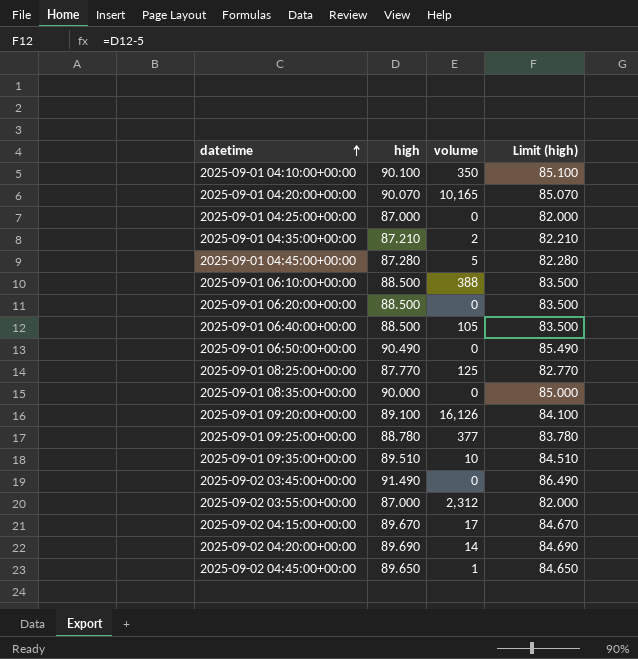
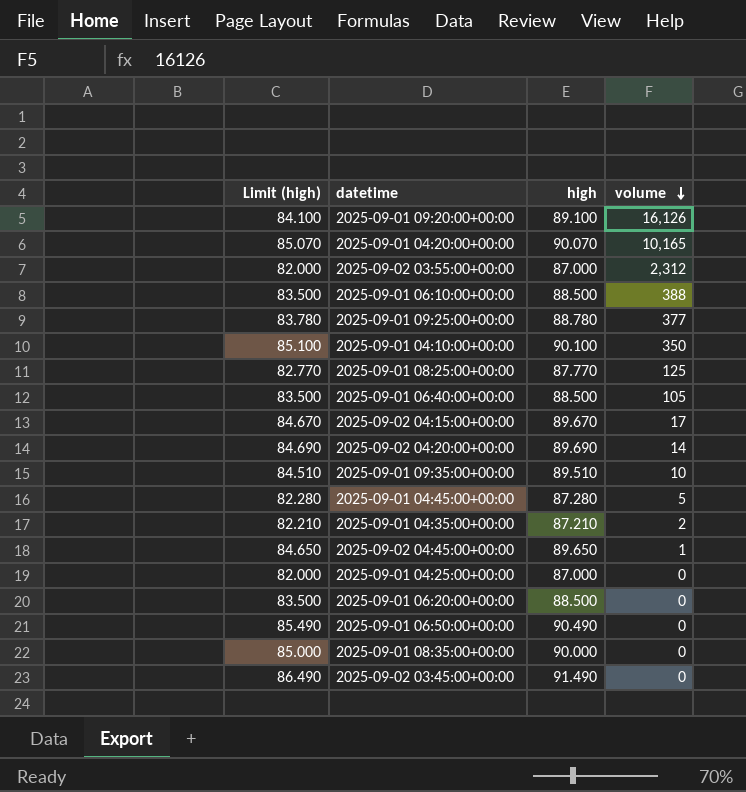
row order: datetime ascending -> volume descending
column Limit (high) | position: 4 -> 1

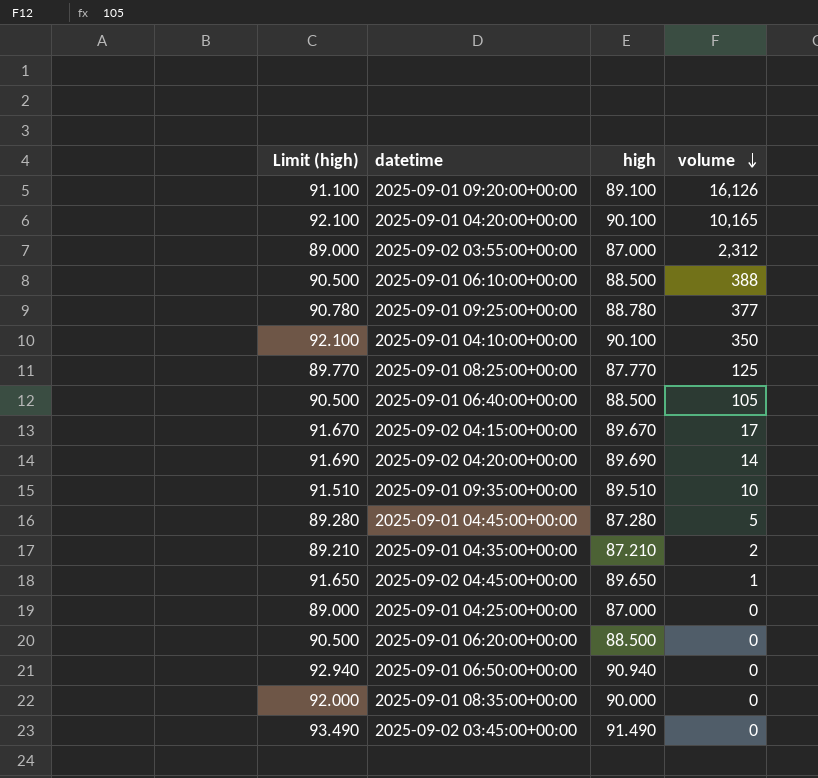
column Limit (high) | formula: [high] - 5 -> [high] + 2
2025-09-01 04:20:00+00:00 | high: 90.070 -> 90.100
2025-09-01 06:50:00+00:00 | high: 90.490 -> 90.940

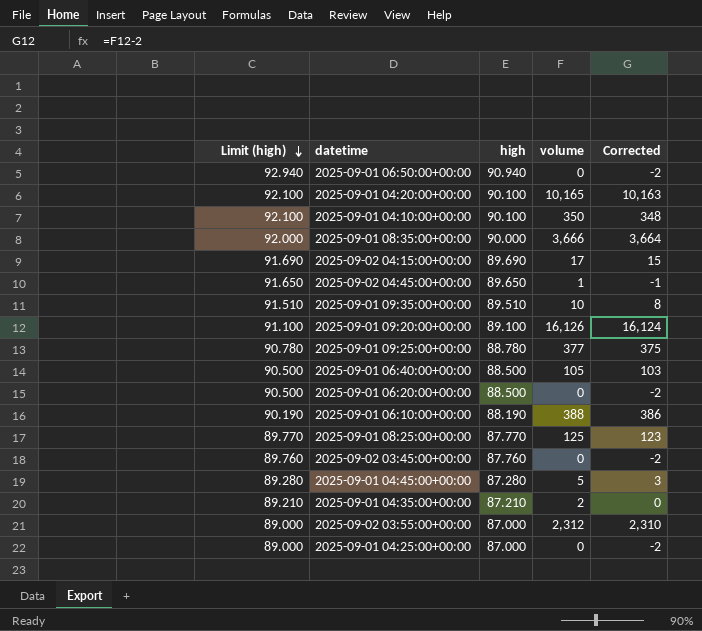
row order: volume descending -> Limit (high) descending
column Corrected | formula: none -> [volume] - 2
row 2025-09-02 04:20:00+00:00: 91.690 | 89.690 | 14 -> none
2025-09-01 08:35:00+00:00 | volume: 0 -> 3,666
2025-09-02 04:15:00+00:00 | Limit (high): 91.670 -> 91.690
2025-09-02 04:15:00+00:00 | high: 89.670 -> 89.690
2025-09-01 06:10:00+00:00 | Limit (high): 90.500 -> 90.190
2025-09-01 06:10:00+00:00 | high: 88.500 -> 88.190
2025-09-02 03:45:00+00:00 | Limit (high): 93.490 -> 89.760
2025-09-02 03:45:00+00:00 | high: 91.490 -> 87.760

